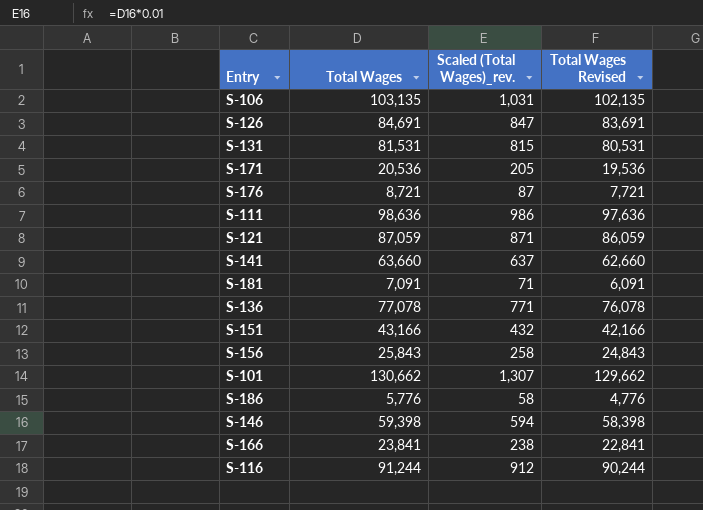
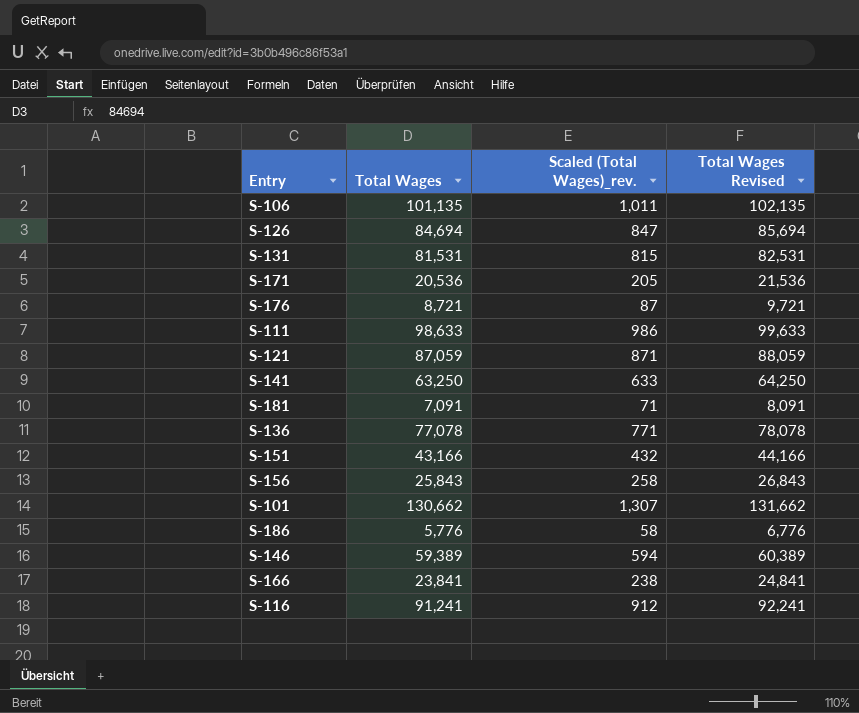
column Total Wages Revised | formula: [Total Wages] - 1000 -> [Total Wages] + 1000
S-106 | Total Wages: 103,135 -> 101,135
S-106 | Scaled (Total Wages)_rev.: 1,031 -> 1,011
S-126 | Total Wages: 84,691 -> 84,694
S-111 | Total Wages: 98,636 -> 98,633
S-141 | Total Wages: 63,660 -> 63,250
S-141 | Scaled (Total Wages)_rev.: 637 -> 633
S-146 | Total Wages: 59,398 -> 59,389
S-116 | Total Wages: 91,244 -> 91,241

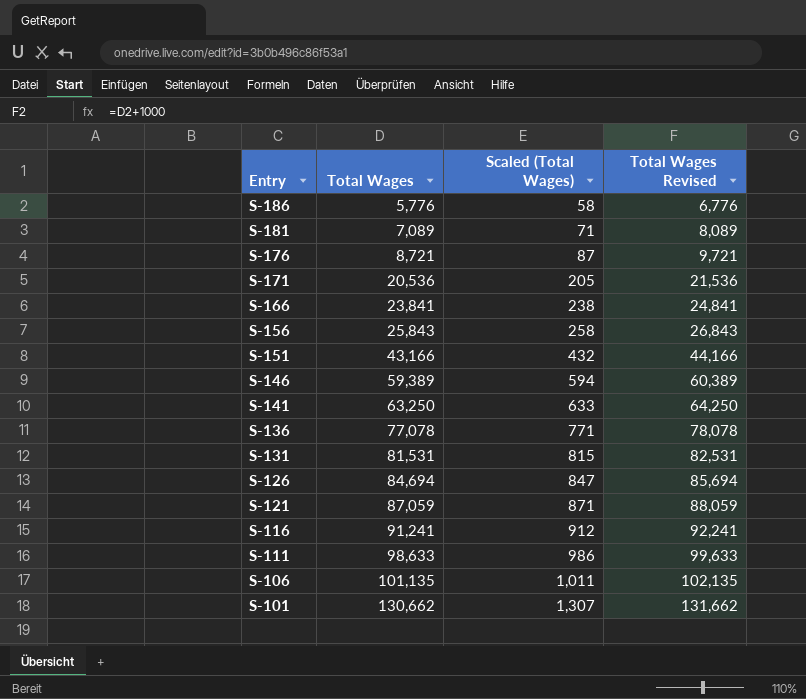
row order: none -> Entry descending
column name: Scaled (Total Wages)_rev. -> Scaled (Total Wages)
S-181 | Total Wages: 7,091 -> 7,089
S-181 | Total Wages Revised: 8,091 -> 8,089

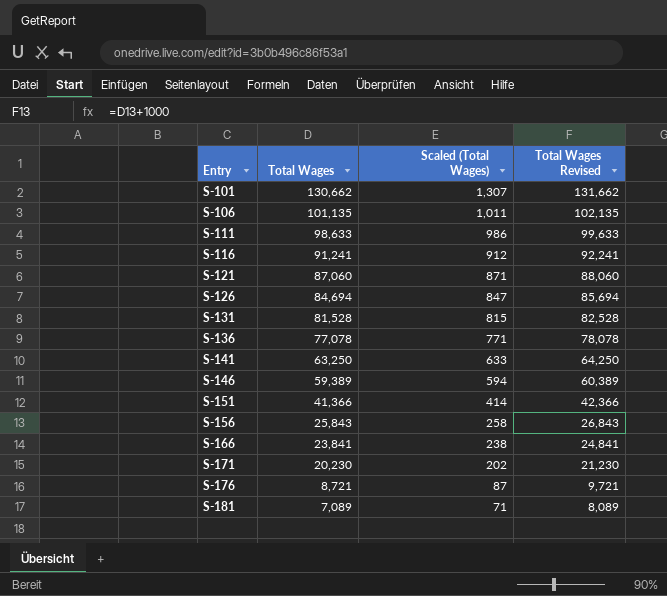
row order: Entry descending -> Entry ascending
row S-186: 5,776 | 58 | 6,776 -> none
S-121 | Total Wages: 87,059 -> 87,060
S-121 | Total Wages Revised: 88,059 -> 88,060
S-131 | Total Wages: 81,531 -> 81,528
S-131 | Total Wages Revised: 82,531 -> 82,528
S-151 | Total Wages: 43,166 -> 41,366
S-151 | Scaled (Total Wages): 432 -> 414
S-151 | Total Wages Revised: 44,166 -> 42,366
S-171 | Total Wages: 20,536 -> 20,230
S-171 | Scaled (Total Wages): 205 -> 202
S-171 | Total Wages Revised: 21,536 -> 21,230

